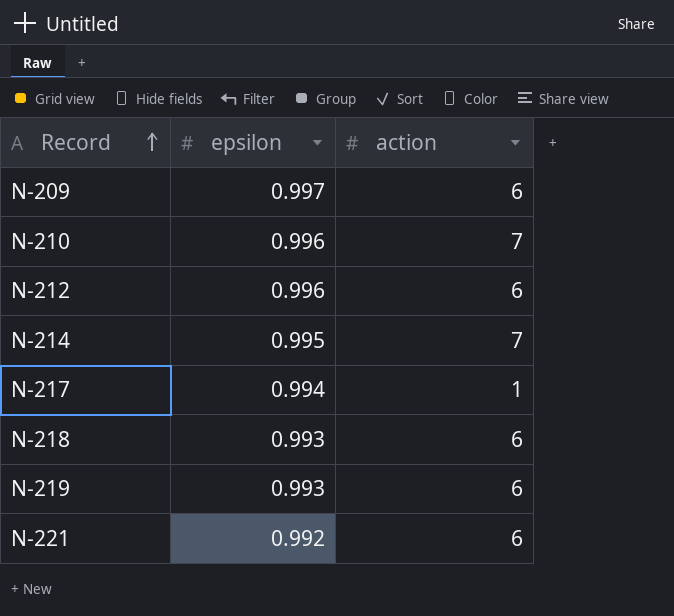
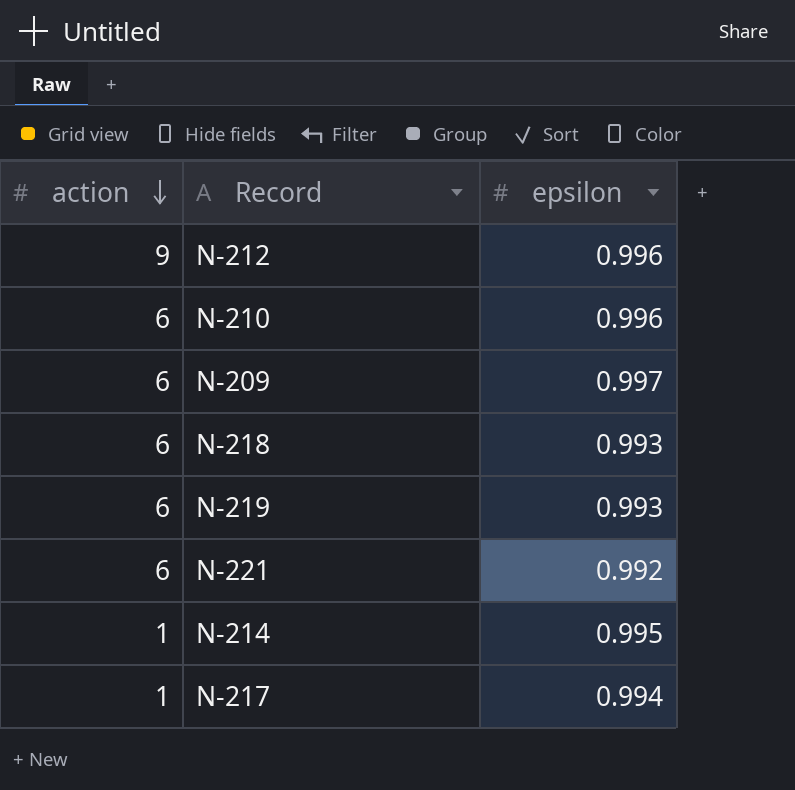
row order: Record ascending -> action descending
column action | position: 3 -> 1
N-212 | action: 6 -> 9
N-210 | action: 7 -> 6
N-214 | action: 7 -> 1

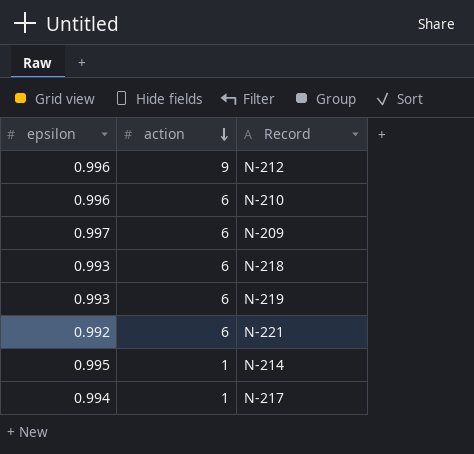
column epsilon | position: 3 -> 1

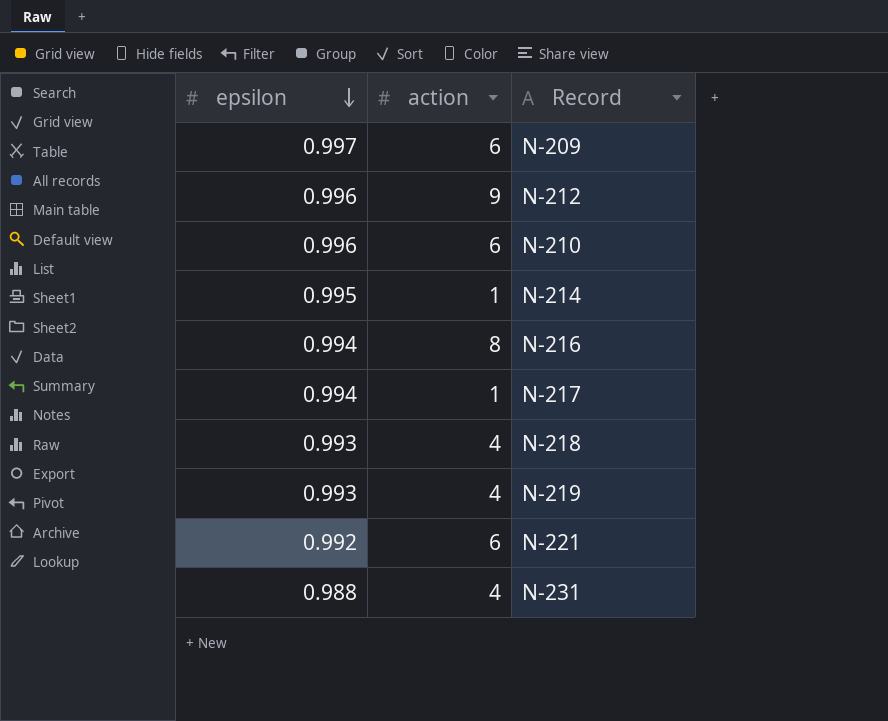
row order: action descending -> epsilon descending
row N-216: none -> 0.994 | 8
N-218 | action: 6 -> 4
N-219 | action: 6 -> 4
row N-231: none -> 0.988 | 4

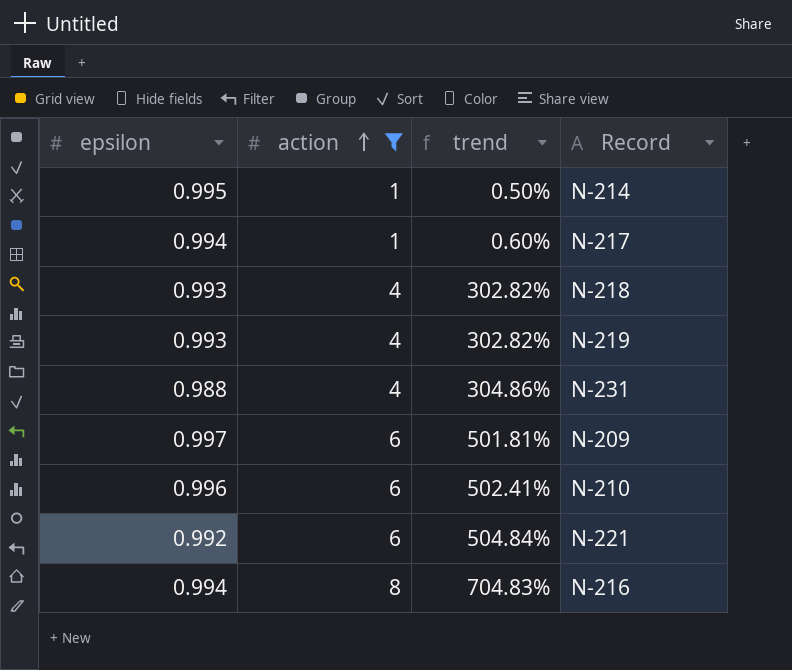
filter: none -> action != 9
row order: epsilon descending -> action ascending
column trend | formula: none -> ([action] - [epsilon]) / [epsilon]

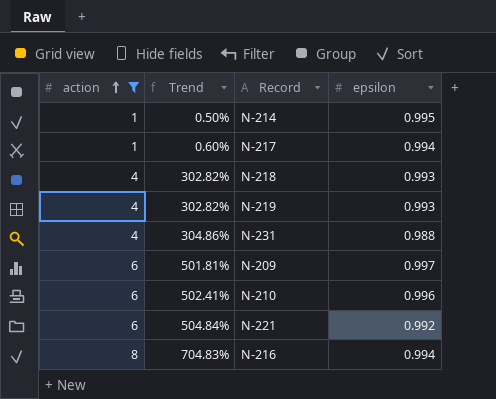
column name: trend -> Trend
column epsilon | position: 1 -> 4

